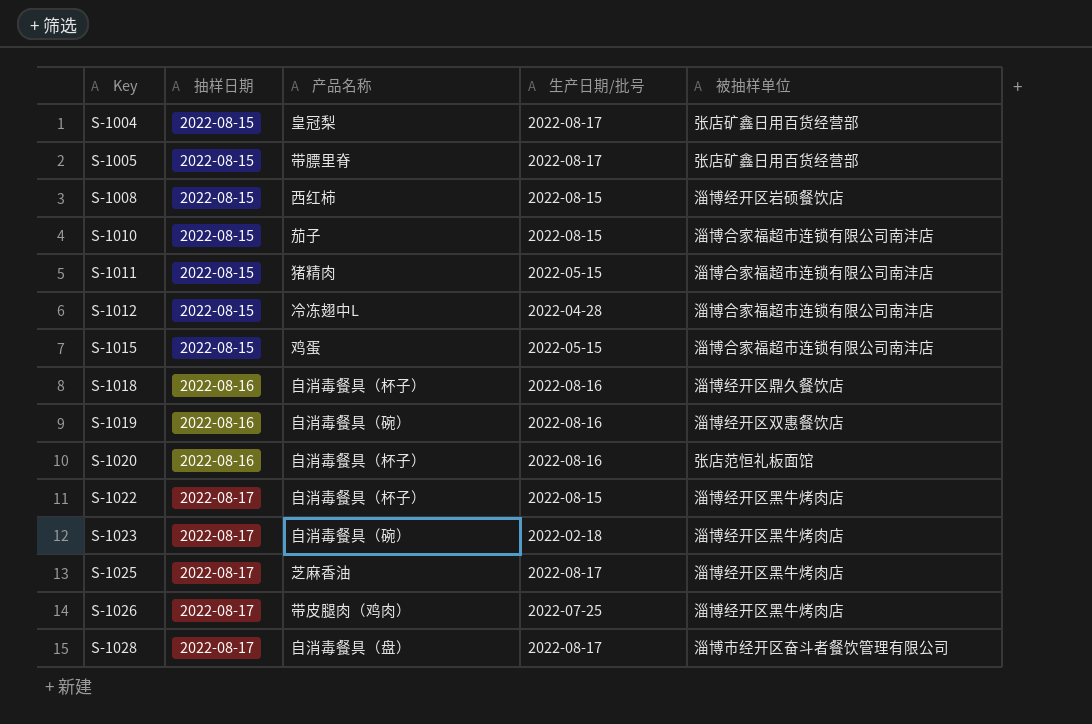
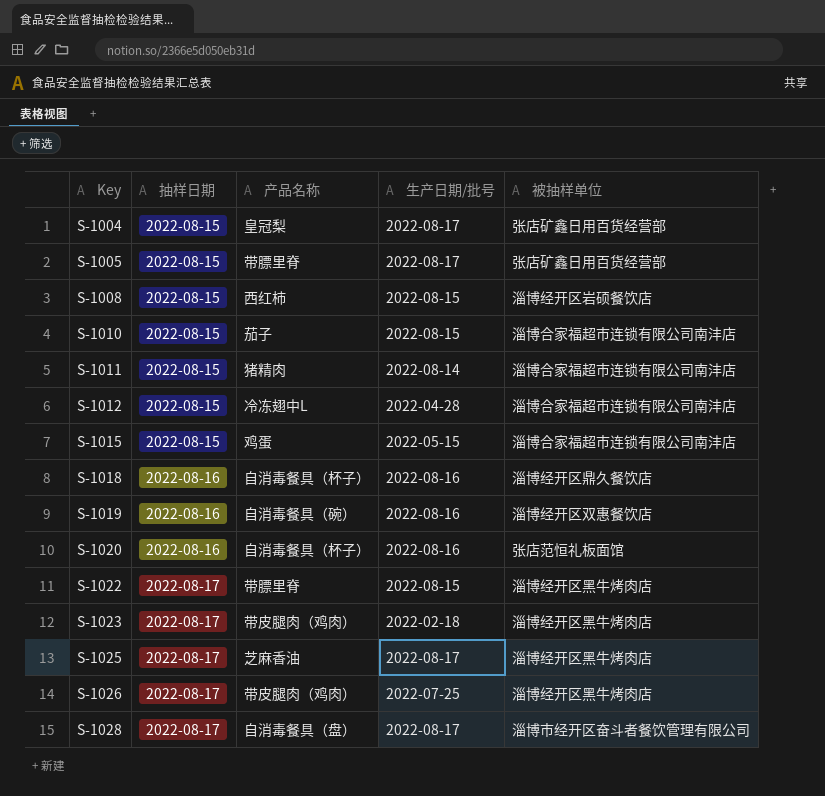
S-1011 | 生产日期/批号: 2022-05-15 -> 2022-08-14
S-1022 | 产品名称: 自消毒餐具（杯子） -> 带膘里脊
S-1023 | 产品名称: 自消毒餐具（碗） -> 带皮腿肉（鸡肉）

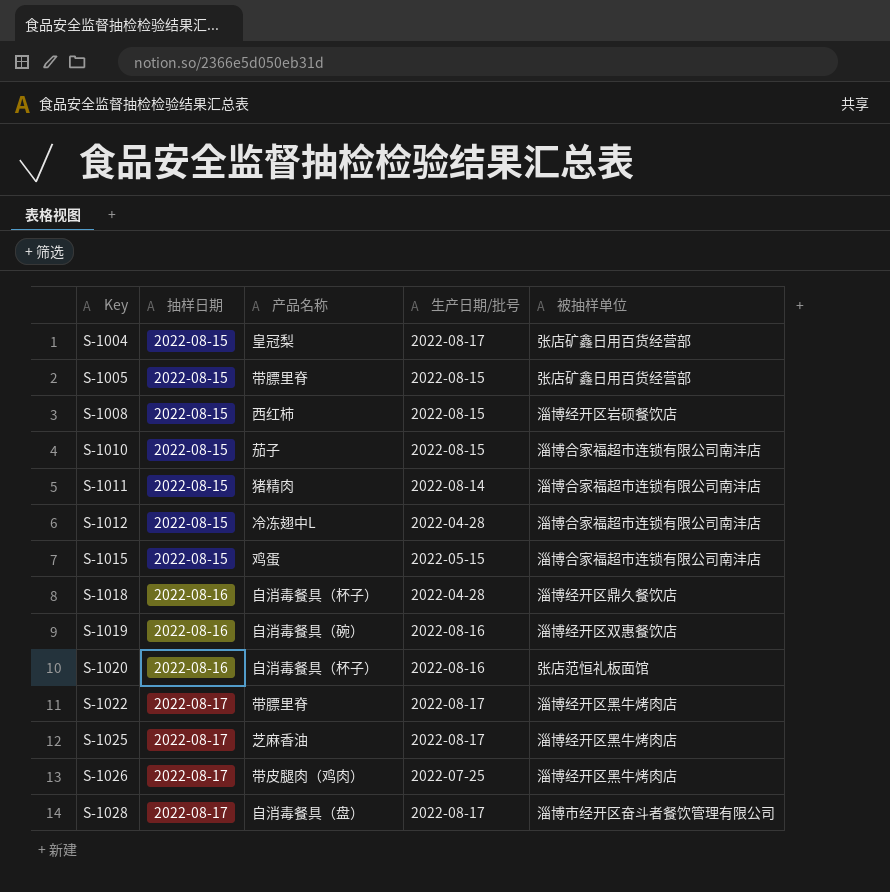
row S-1023: 2022-08-17 | 带皮腿肉（鸡肉） | 2022-02-18 | 淄博经开区黑牛烤肉店 -> none
S-1005 | 生产日期/批号: 2022-08-17 -> 2022-08-15
S-1018 | 生产日期/批号: 2022-08-16 -> 2022-04-28
S-1022 | 生产日期/批号: 2022-08-15 -> 2022-08-17

